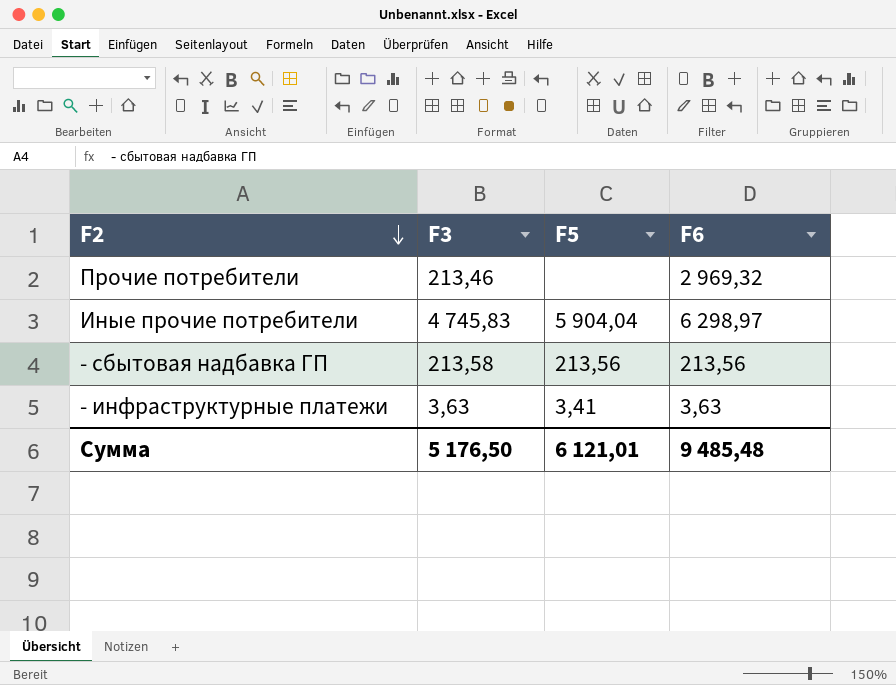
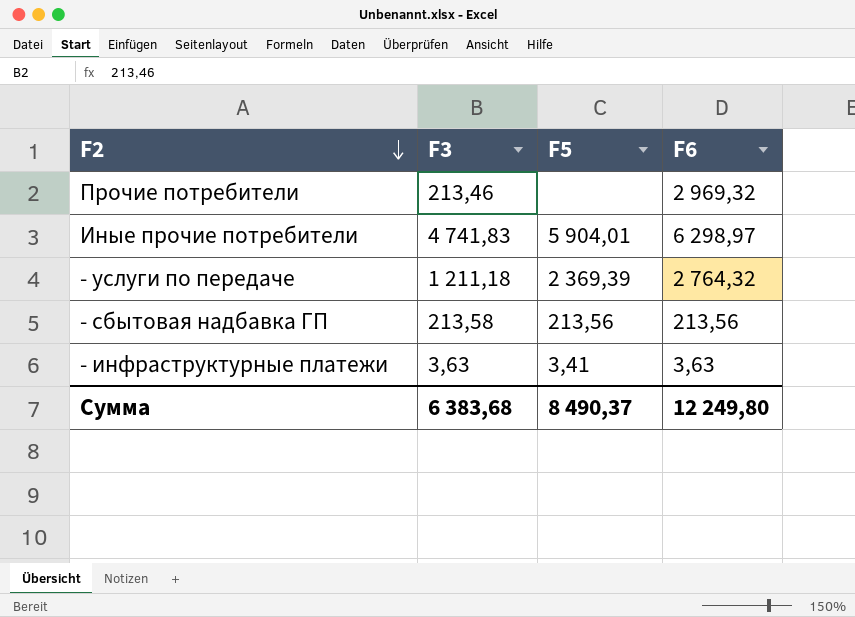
Иные прочие потребители | F3: 4 745,83 -> 4 741,83
Иные прочие потребители | F5: 5 904,04 -> 5 904,01
row - услуги по передаче: none -> 1 211,18 | 2 369,39 | 2 764,32
Сумма | F3: 5 176,50 -> 6 383,68
Сумма | F5: 6 121,01 -> 8 490,37
Сумма | F6: 9 485,48 -> 12 249,80

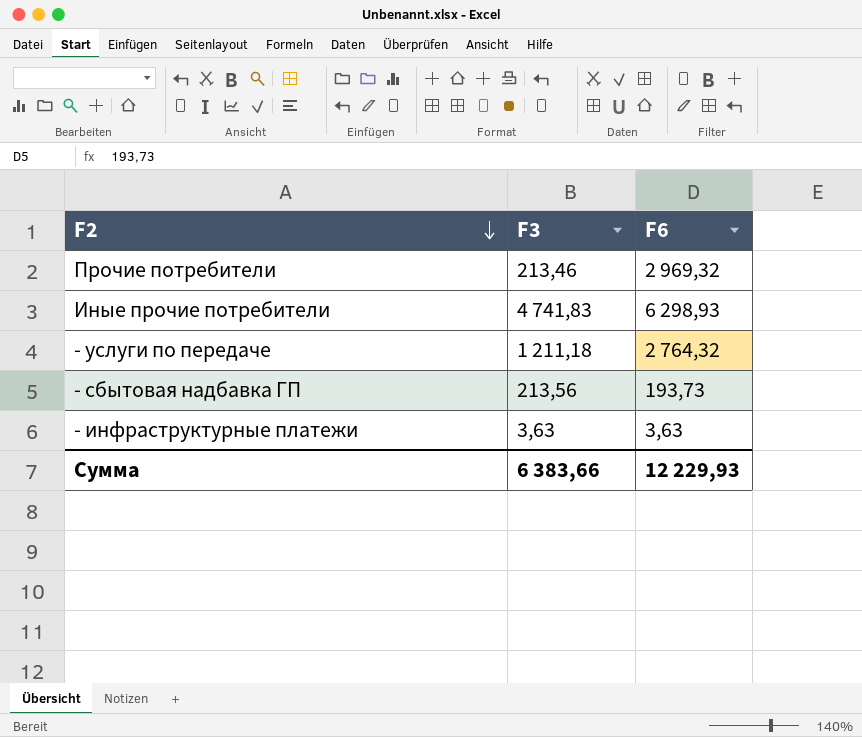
column F5 | position: 3 -> none
Иные прочие потребители | F6: 6 298,97 -> 6 298,93
- сбытовая надбавка ГП | F3: 213,58 -> 213,56
- сбытовая надбавка ГП | F6: 213,56 -> 193,73
Сумма | F3: 6 383,68 -> 6 383,66
Сумма | F6: 12 249,80 -> 12 229,93

